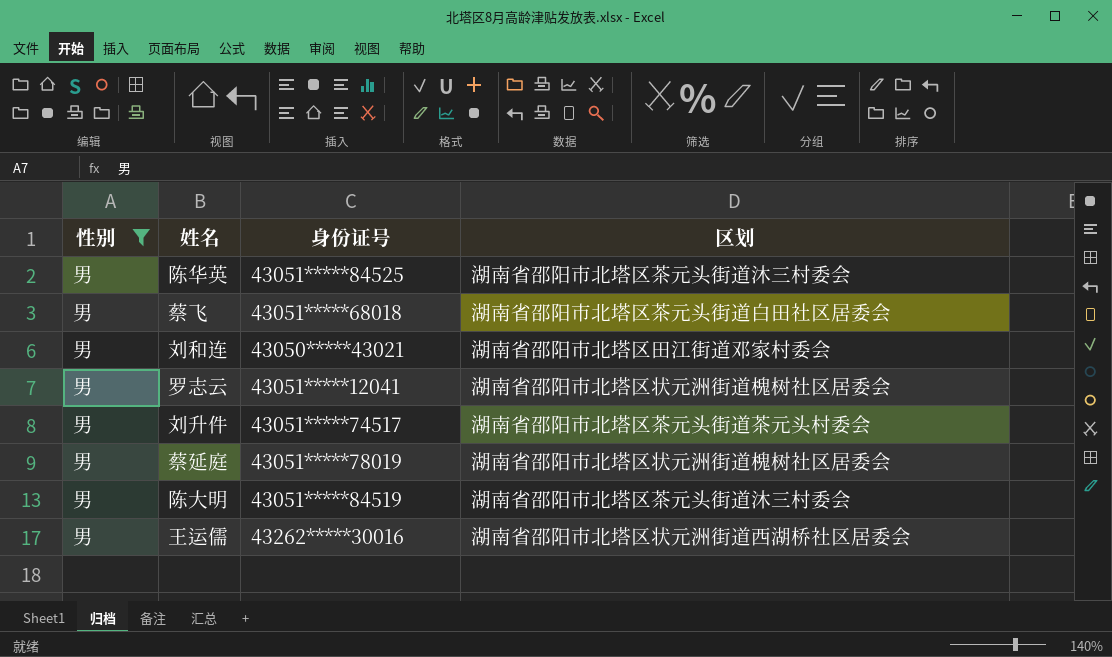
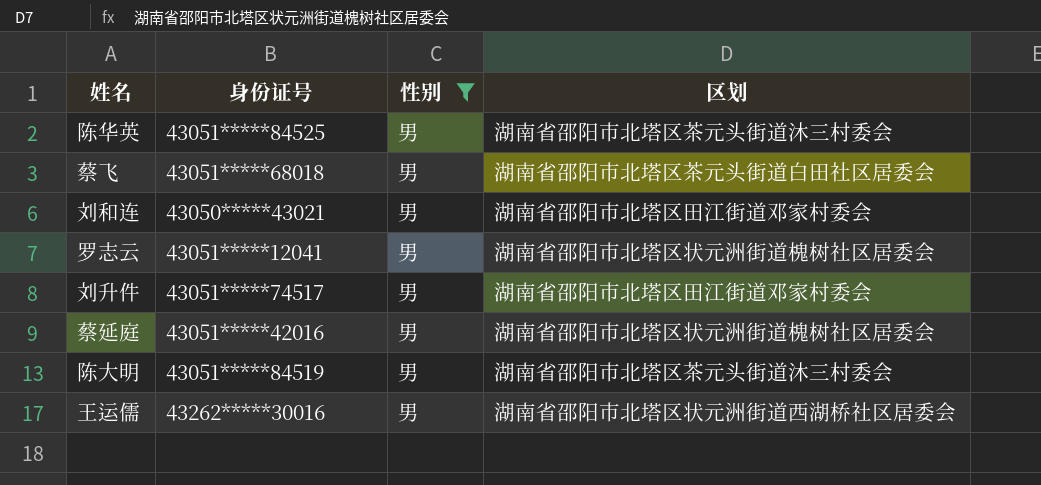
column 性别 | position: 1 -> 3
刘升件 | 区划: 湖南省邵阳市北塔区茶元头街道茶元头村委会 -> 湖南省邵阳市北塔区田江街道邓家村委会
蔡延庭 | 身份证号: 43051*****78019 -> 43051*****42016

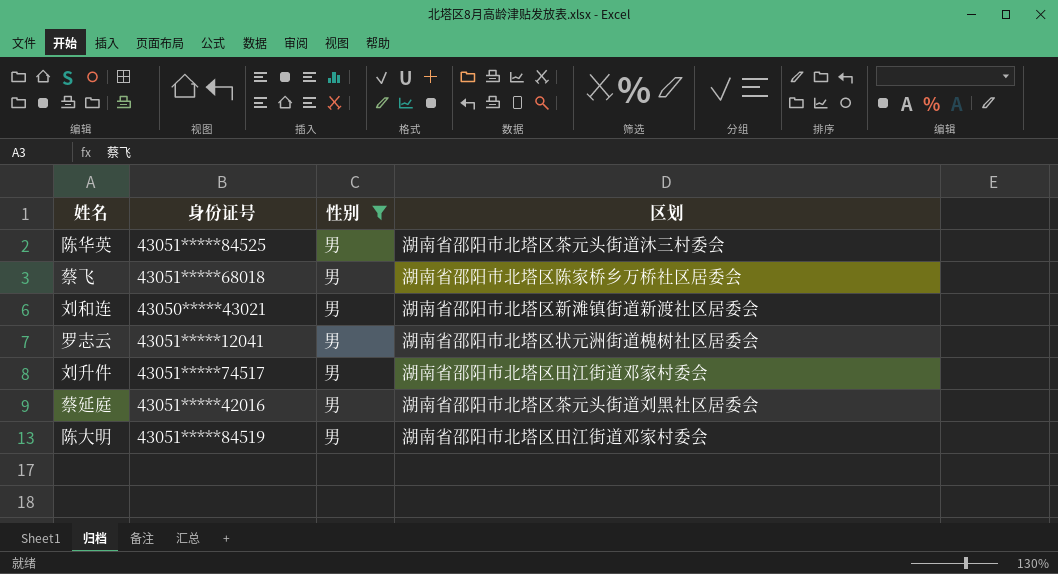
row 王运儒: 43262*****30016 | 男 | 湖南省邵阳市北塔区状元洲街道西湖桥社区居委会 -> none
蔡飞 | 区划: 湖南省邵阳市北塔区茶元头街道白田社区居委会 -> 湖南省邵阳市北塔区陈家桥乡万桥社区居委会
刘和连 | 区划: 湖南省邵阳市北塔区田江街道邓家村委会 -> 湖南省邵阳市北塔区新滩镇街道新渡社区居委会
蔡延庭 | 区划: 湖南省邵阳市北塔区状元洲街道槐树社区居委会 -> 湖南省邵阳市北塔区茶元头街道刘黑社区居委会
陈大明 | 区划: 湖南省邵阳市北塔区茶元头街道沐三村委会 -> 湖南省邵阳市北塔区田江街道邓家村委会

